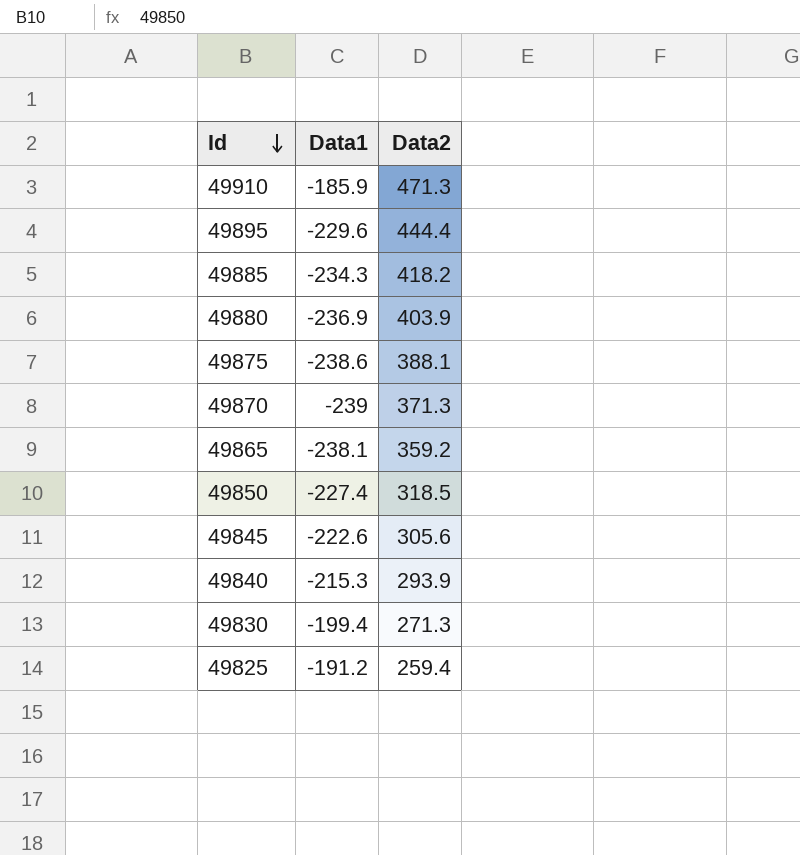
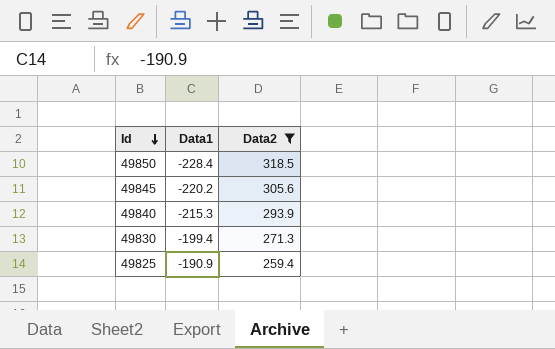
filter: none -> Data2 <= 318.5
49850 | Data1: -227.4 -> -228.4
49845 | Data1: -222.6 -> -220.2
49825 | Data1: -191.2 -> -190.9

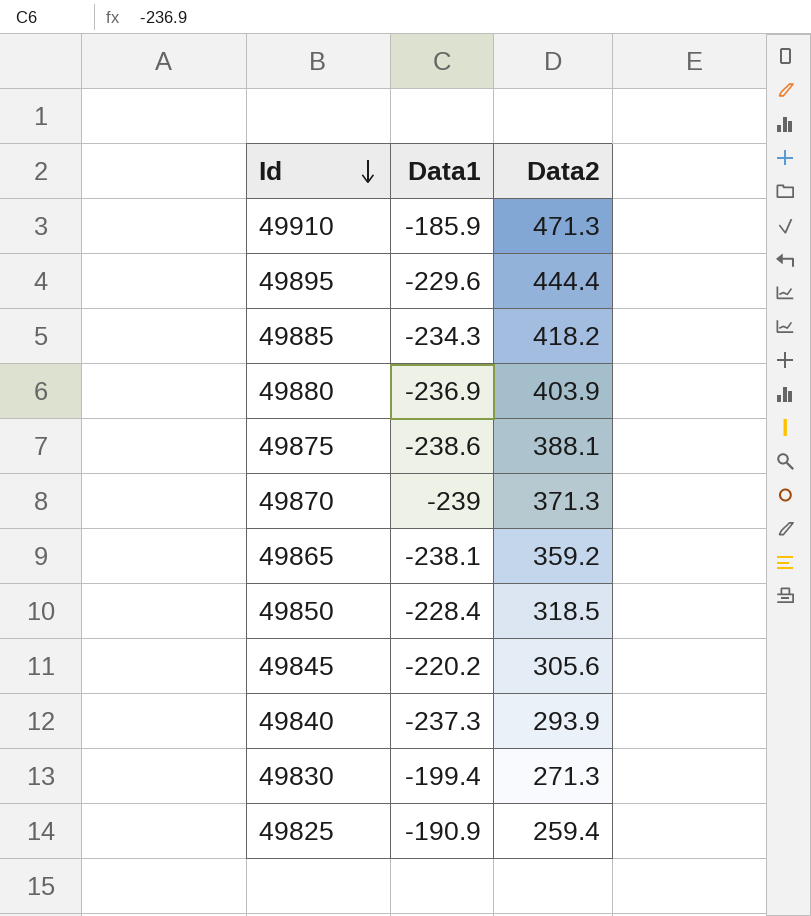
filter: Data2 <= 318.5 -> none
49840 | Data1: -215.3 -> -237.3

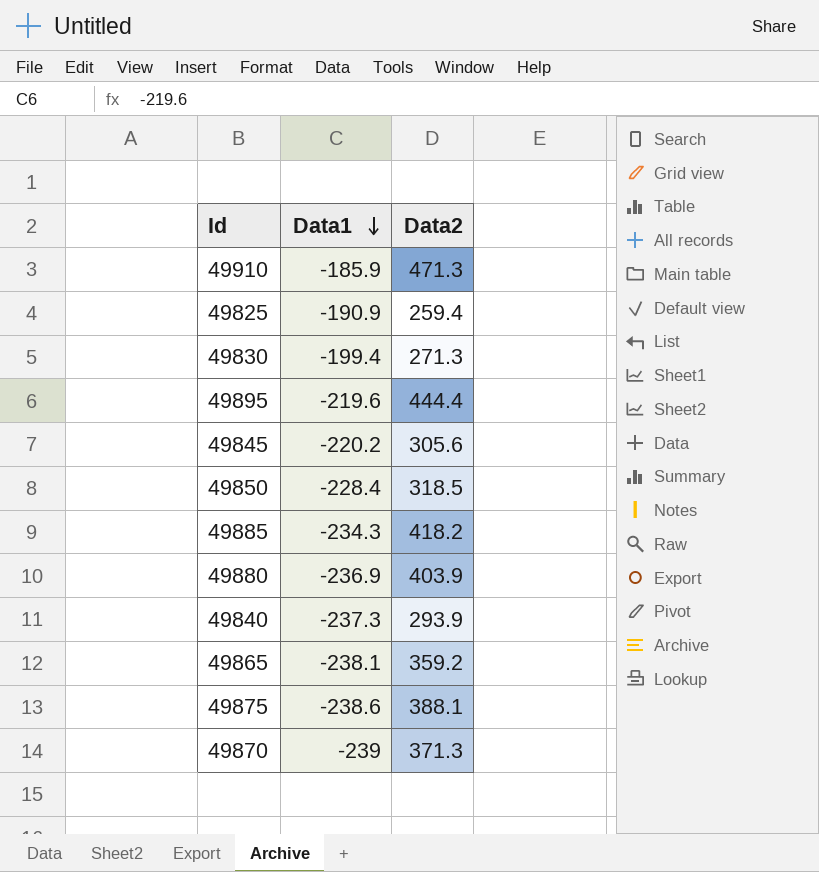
row order: Id descending -> Data1 descending
49895 | Data1: -229.6 -> -219.6

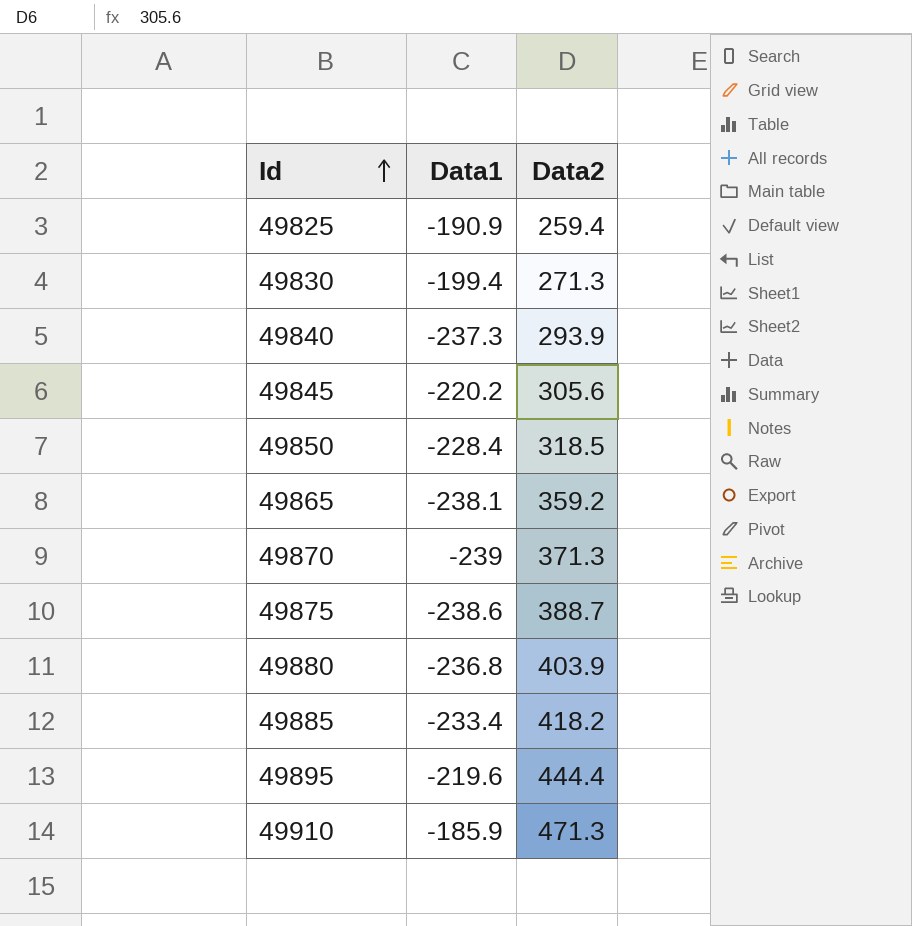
row order: Data1 descending -> Id ascending
49875 | Data2: 388.1 -> 388.7
49880 | Data1: -236.9 -> -236.8
49885 | Data1: -234.3 -> -233.4

